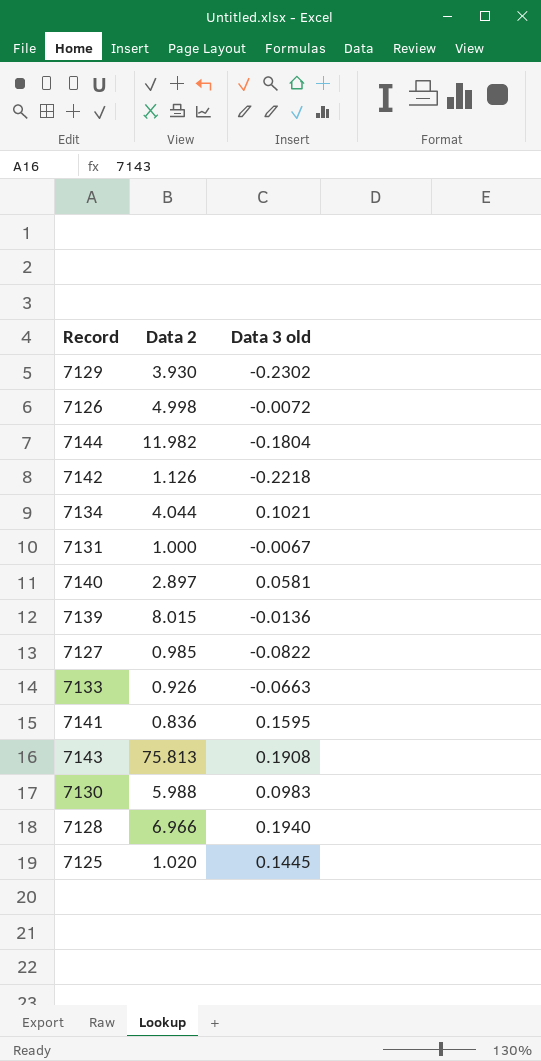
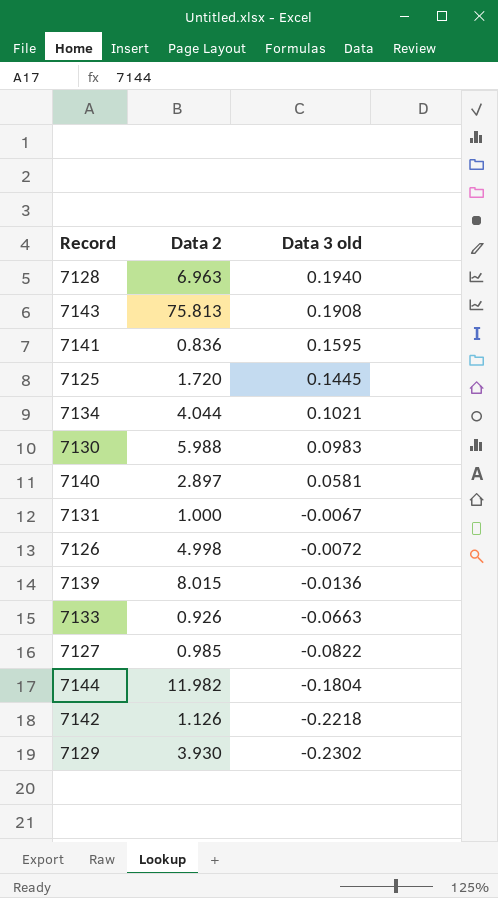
row order: none -> Data 3 old descending
7128 | Data 2: 6.966 -> 6.963
7125 | Data 2: 1.020 -> 1.720

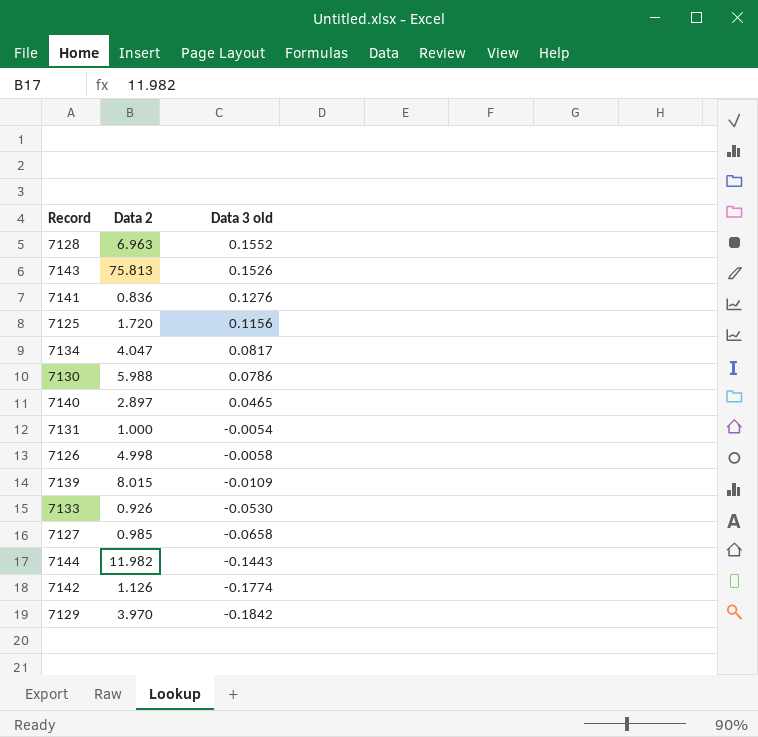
7128 | Data 3 old: 0.1940 -> 0.1552
7143 | Data 3 old: 0.1908 -> 0.1526
7141 | Data 3 old: 0.1595 -> 0.1276
7125 | Data 3 old: 0.1445 -> 0.1156
7134 | Data 2: 4.044 -> 4.047
7134 | Data 3 old: 0.1021 -> 0.0817
7130 | Data 3 old: 0.0983 -> 0.0786
7140 | Data 3 old: 0.0581 -> 0.0465
7131 | Data 3 old: -0.0067 -> -0.0054
7126 | Data 3 old: -0.0072 -> -0.0058
7139 | Data 3 old: -0.0136 -> -0.0109
7133 | Data 3 old: -0.0663 -> -0.0530
7127 | Data 3 old: -0.0822 -> -0.0658
7144 | Data 3 old: -0.1804 -> -0.1443
7142 | Data 3 old: -0.2218 -> -0.1774
7129 | Data 2: 3.930 -> 3.970
7129 | Data 3 old: -0.2302 -> -0.1842

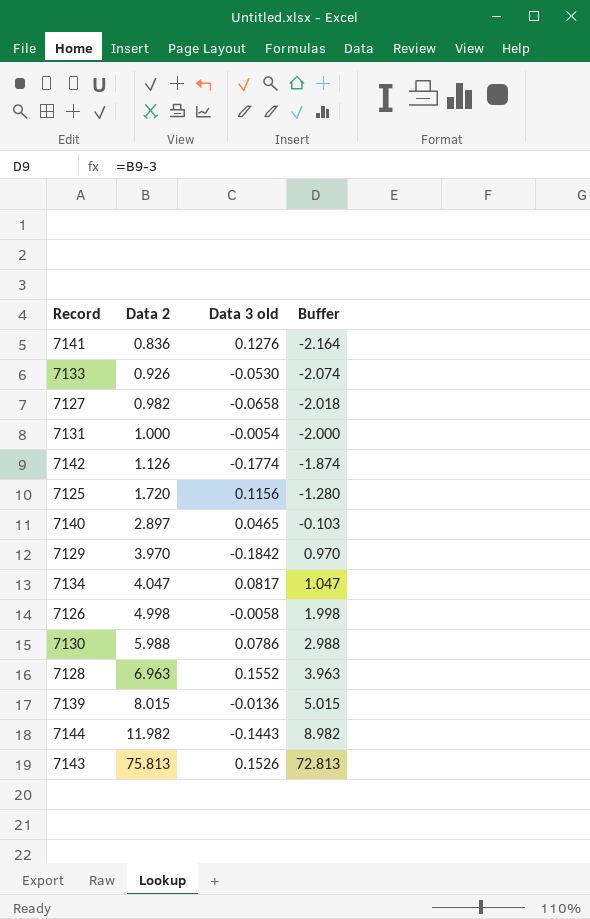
row order: Data 3 old descending -> Data 2 ascending
column Buffer | formula: none -> [Data 2] - 3
7127 | Data 2: 0.985 -> 0.982
7139 | Data 3 old: -0.0109 -> -0.0136

